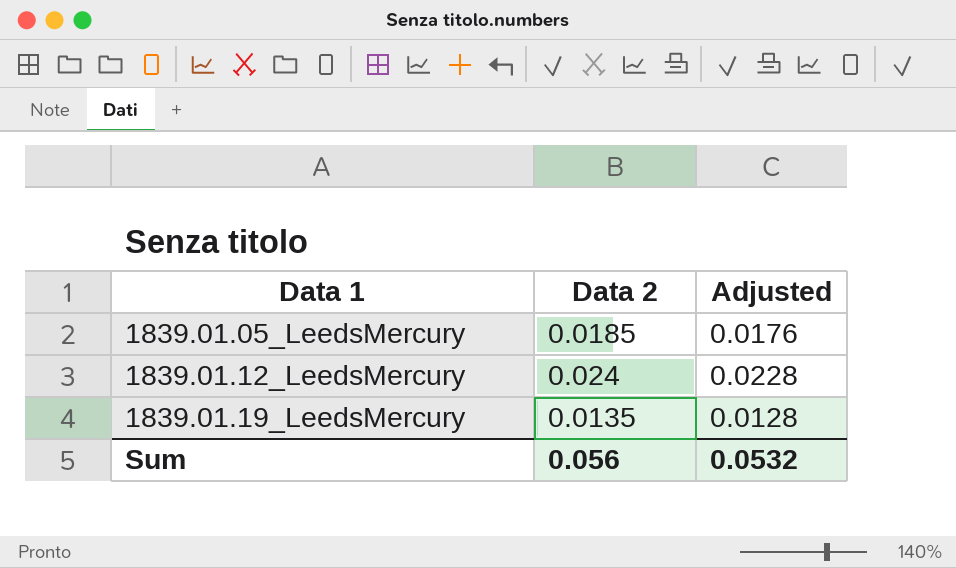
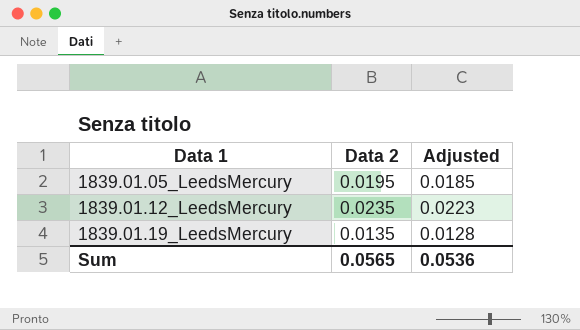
1839.01.05_LeedsMercury | Data 2: 0.0185 -> 0.0195
1839.01.05_LeedsMercury | Adjusted: 0.0176 -> 0.0185
1839.01.12_LeedsMercury | Data 2: 0.024 -> 0.0235
1839.01.12_LeedsMercury | Adjusted: 0.0228 -> 0.0223
Sum | Data 2: 0.056 -> 0.0565
Sum | Adjusted: 0.0532 -> 0.0536

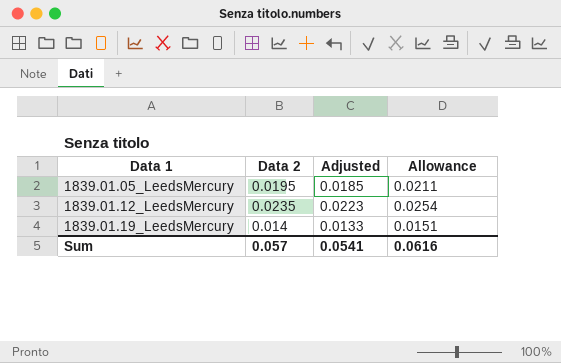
column Allowance | formula: none -> [Data 2] * 1.08
1839.01.19_LeedsMercury | Data 2: 0.0135 -> 0.014
1839.01.19_LeedsMercury | Adjusted: 0.0128 -> 0.0133
Sum | Data 2: 0.0565 -> 0.057
Sum | Adjusted: 0.0536 -> 0.0541

